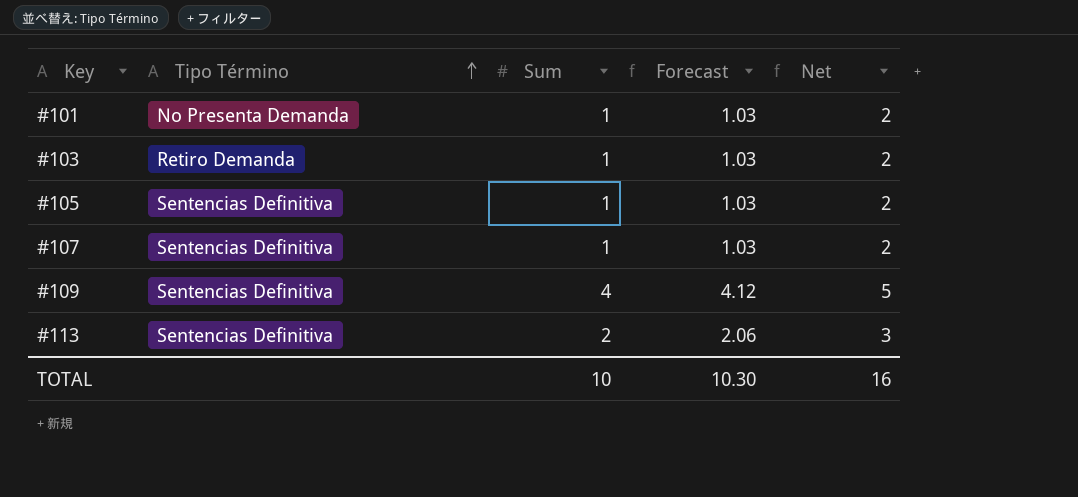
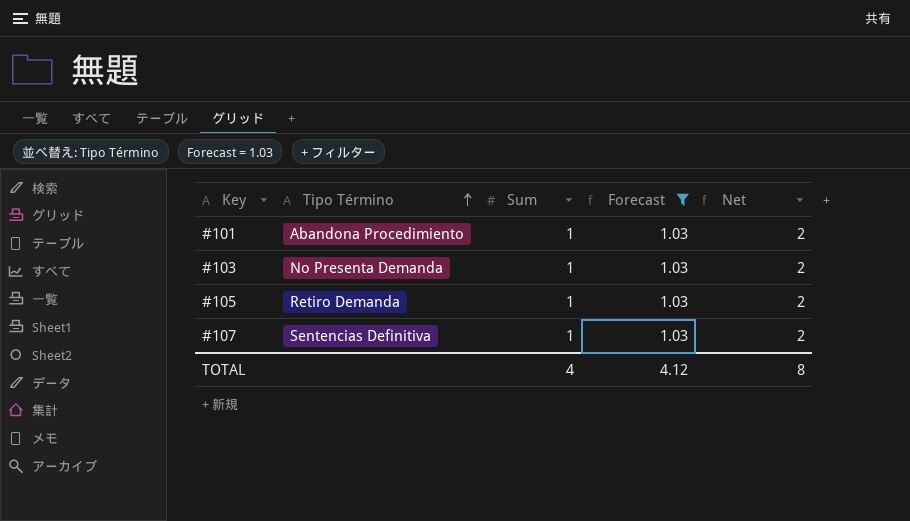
filter: none -> Forecast = 1.03
#101 | Tipo Término: No Presenta Demanda -> Abandona Procedimiento
#103 | Tipo Término: Retiro Demanda -> No Presenta Demanda
#105 | Tipo Término: Sentencias Definitiva -> Retiro Demanda
TOTAL | Sum: 10 -> 4
TOTAL | Forecast: 10.30 -> 4.12
TOTAL | Net: 16 -> 8

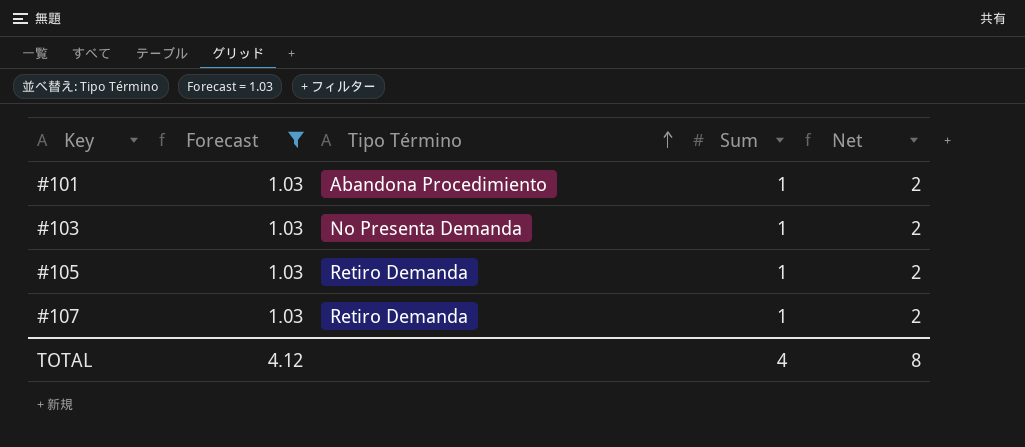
column Forecast | position: 4 -> 2
#107 | Tipo Término: Sentencias Definitiva -> Retiro Demanda

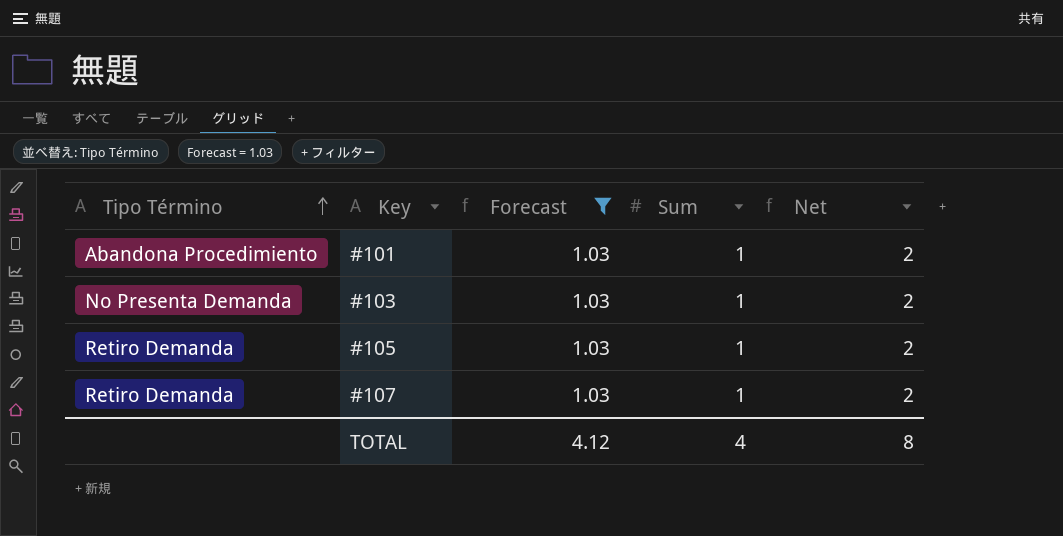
column Tipo Término | position: 3 -> 1

